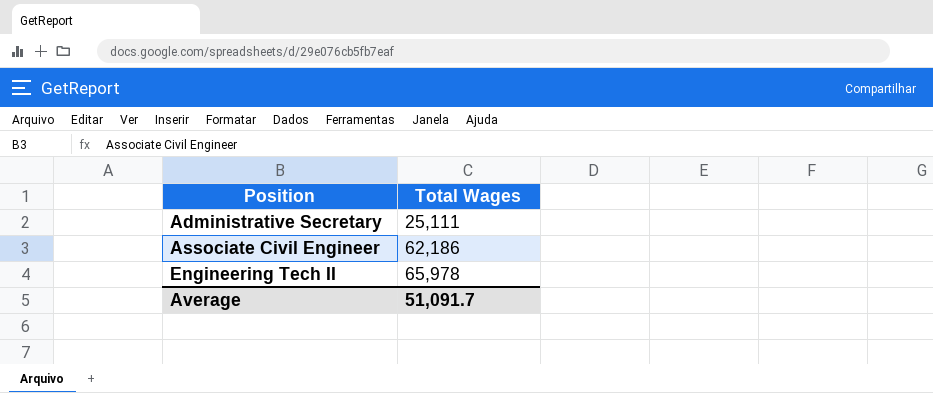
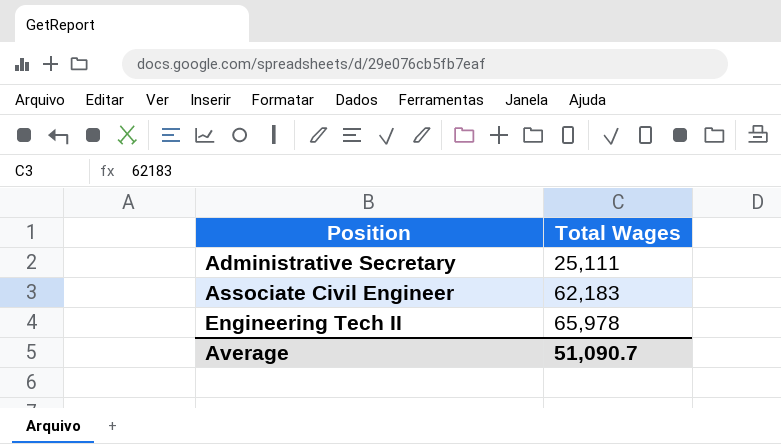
Associate Civil Engineer | Total Wages: 62,186 -> 62,183
Average | Total Wages: 51,091.7 -> 51,090.7

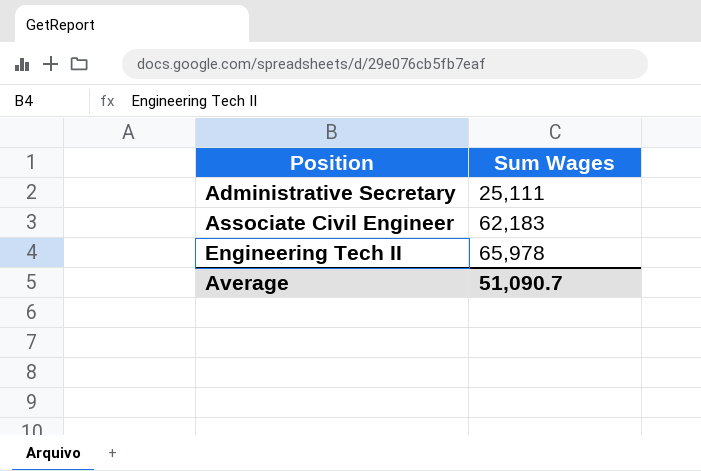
column name: Total Wages -> Sum Wages

